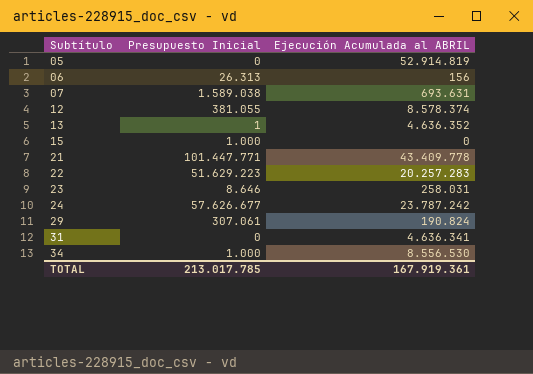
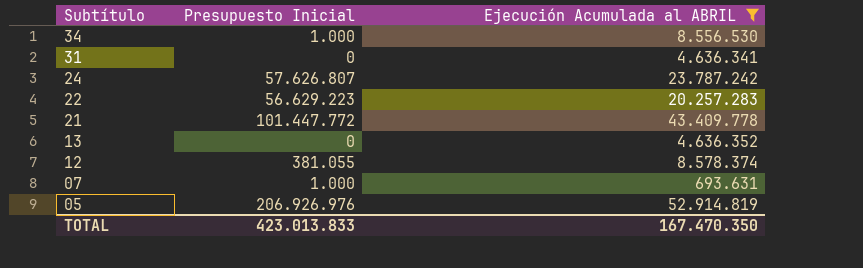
filter: none -> Ejecución Acumulada al ABRIL >= 693.631
row order: Subtítulo ascending -> Subtítulo descending
24 | Presupuesto Inicial: 57.626.677 -> 57.626.807
22 | Presupuesto Inicial: 51.629.223 -> 56.629.223
21 | Presupuesto Inicial: 101.447.771 -> 101.447.772
13 | Presupuesto Inicial: 1 -> 0
07 | Presupuesto Inicial: 1.589.038 -> 1.000
05 | Presupuesto Inicial: 0 -> 206.926.976
TOTAL | Presupuesto Inicial: 213.017.785 -> 423.013.833
TOTAL | Ejecución Acumulada al ABRIL: 167.919.361 -> 167.470.350

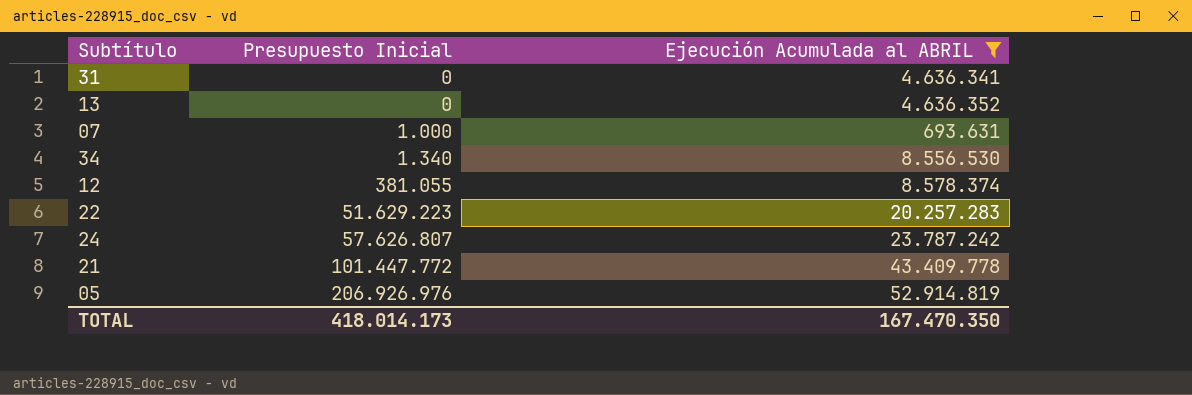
row order: Subtítulo descending -> Presupuesto Inicial ascending
34 | Presupuesto Inicial: 1.000 -> 1.340
22 | Presupuesto Inicial: 56.629.223 -> 51.629.223
TOTAL | Presupuesto Inicial: 423.013.833 -> 418.014.173

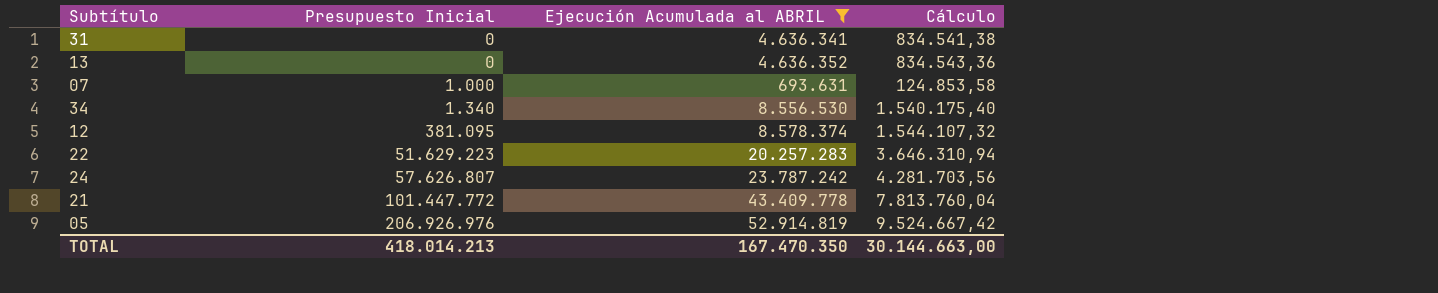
column Cálculo | formula: none -> [Ejecución Acumulada al ABRIL] * 0,18
12 | Presupuesto Inicial: 381.055 -> 381.095
TOTAL | Presupuesto Inicial: 418.014.173 -> 418.014.213

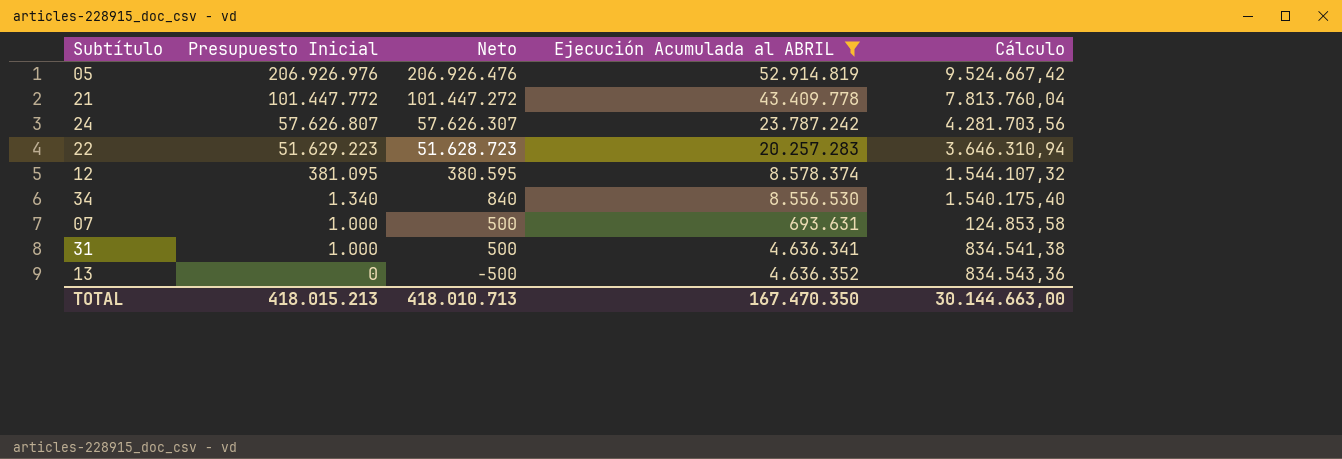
row order: Presupuesto Inicial ascending -> Presupuesto Inicial descending
column Neto | formula: none -> [Presupuesto Inicial] - 500
31 | Presupuesto Inicial: 0 -> 1.000
TOTAL | Presupuesto Inicial: 418.014.213 -> 418.015.213

